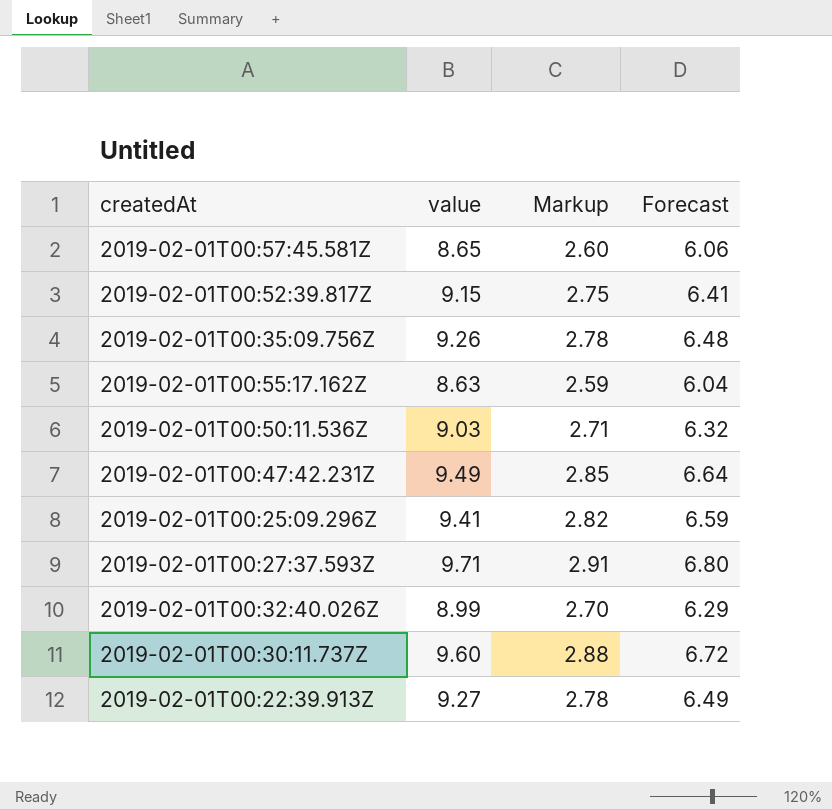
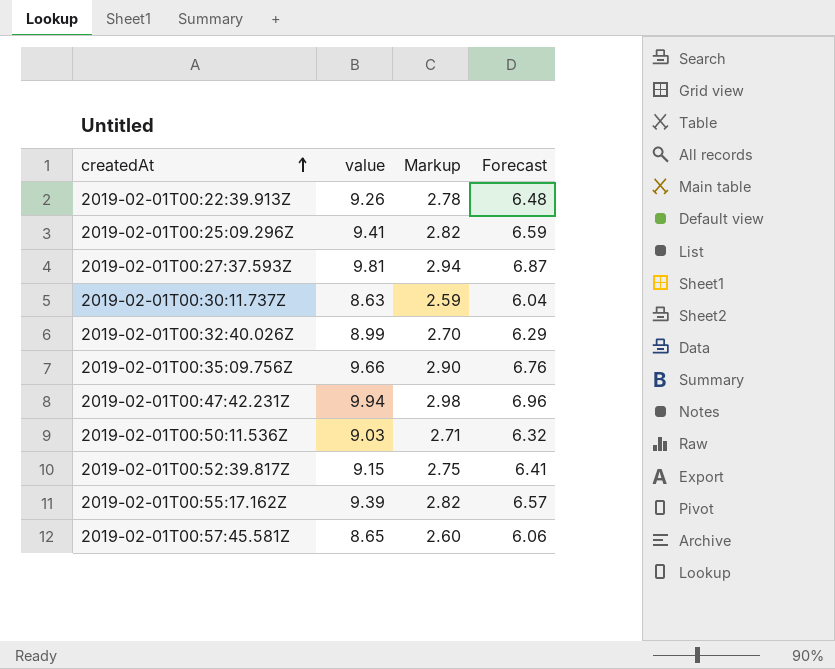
row order: none -> createdAt ascending
2019-02-01T00:22:39.913Z | value: 9.27 -> 9.26
2019-02-01T00:22:39.913Z | Forecast: 6.49 -> 6.48
2019-02-01T00:27:37.593Z | value: 9.71 -> 9.81
2019-02-01T00:27:37.593Z | Markup: 2.91 -> 2.94
2019-02-01T00:27:37.593Z | Forecast: 6.80 -> 6.87
2019-02-01T00:30:11.737Z | value: 9.60 -> 8.63
2019-02-01T00:30:11.737Z | Markup: 2.88 -> 2.59
2019-02-01T00:30:11.737Z | Forecast: 6.72 -> 6.04
2019-02-01T00:35:09.756Z | value: 9.26 -> 9.66
2019-02-01T00:35:09.756Z | Markup: 2.78 -> 2.90
2019-02-01T00:35:09.756Z | Forecast: 6.48 -> 6.76
2019-02-01T00:47:42.231Z | value: 9.49 -> 9.94
2019-02-01T00:47:42.231Z | Markup: 2.85 -> 2.98
2019-02-01T00:47:42.231Z | Forecast: 6.64 -> 6.96
2019-02-01T00:55:17.162Z | value: 8.63 -> 9.39
2019-02-01T00:55:17.162Z | Markup: 2.59 -> 2.82
2019-02-01T00:55:17.162Z | Forecast: 6.04 -> 6.57

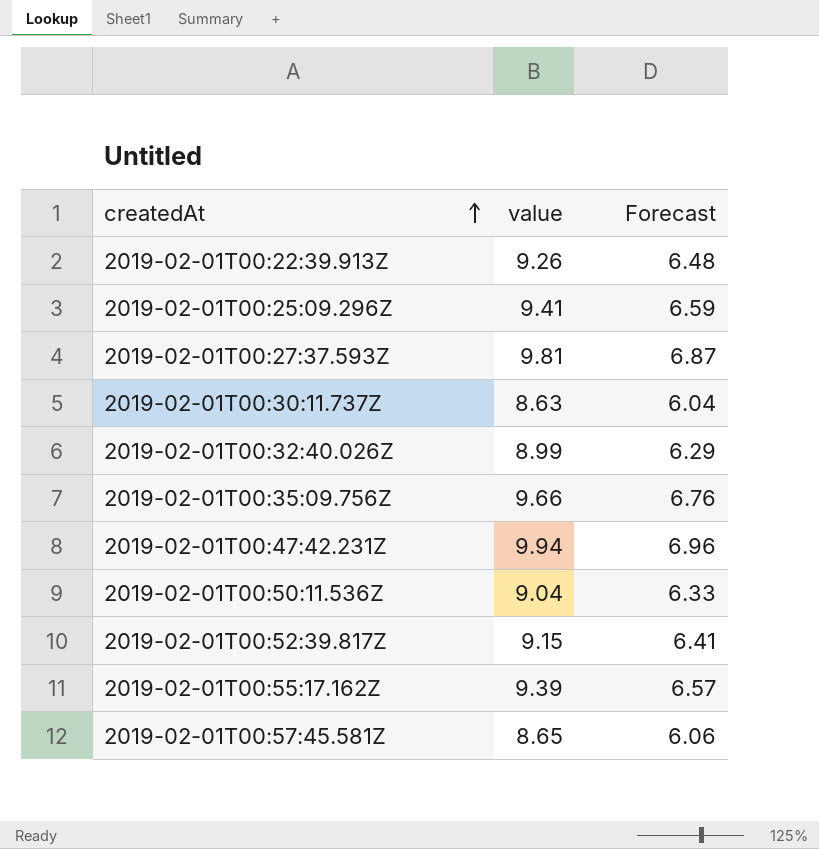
column Markup | formula: [value] * 0.3 -> none
2019-02-01T00:50:11.536Z | value: 9.03 -> 9.04
2019-02-01T00:50:11.536Z | Forecast: 6.32 -> 6.33

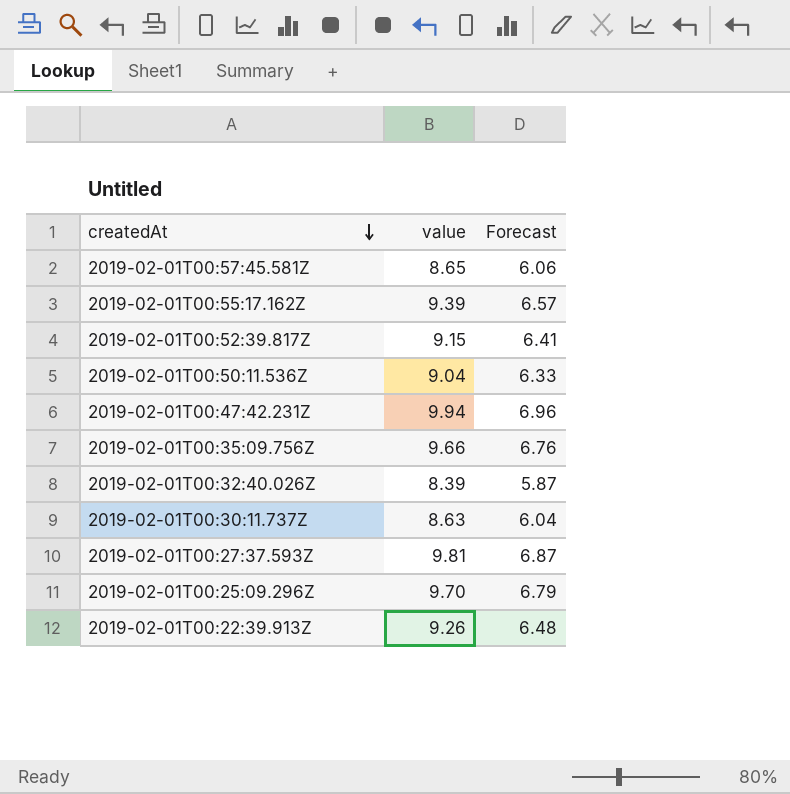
row order: createdAt ascending -> createdAt descending
2019-02-01T00:32:40.026Z | value: 8.99 -> 8.39
2019-02-01T00:32:40.026Z | Forecast: 6.29 -> 5.87
2019-02-01T00:25:09.296Z | value: 9.41 -> 9.70
2019-02-01T00:25:09.296Z | Forecast: 6.59 -> 6.79

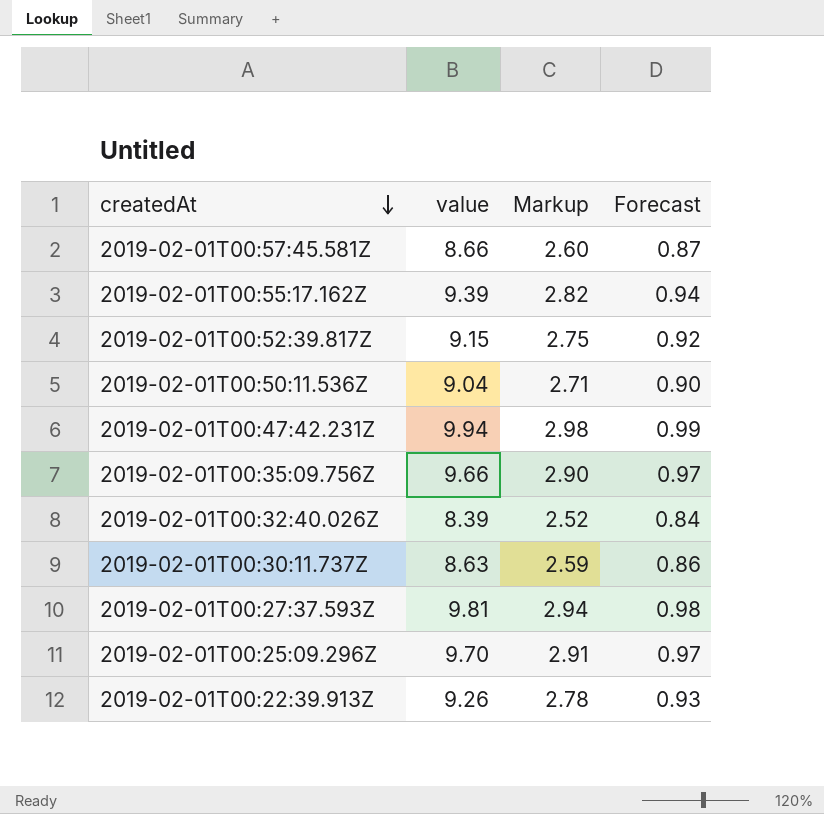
column Markup | formula: none -> [value] * 0.3
column Forecast | formula: [value] * 0.7 -> [value] * 0.1
2019-02-01T00:57:45.581Z | value: 8.65 -> 8.66

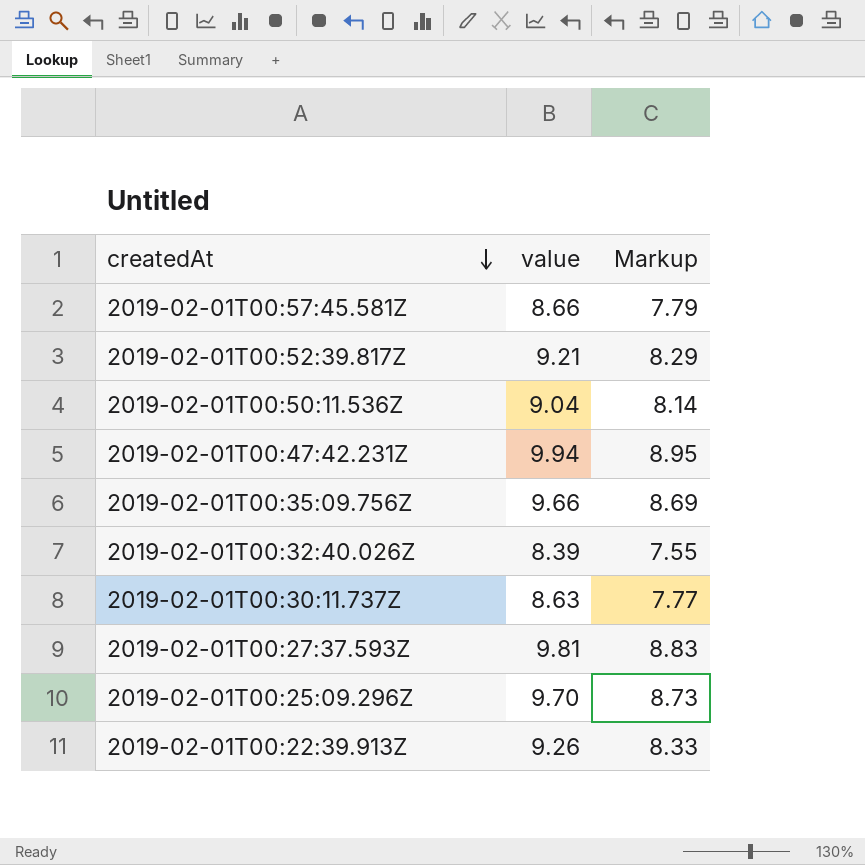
column Forecast | formula: [value] * 0.1 -> none
column Markup | formula: [value] * 0.3 -> [value] * 0.9
row 2019-02-01T00:55:17.162Z: 9.39 | 2.82 | 0.94 -> none
2019-02-01T00:52:39.817Z | value: 9.15 -> 9.21

